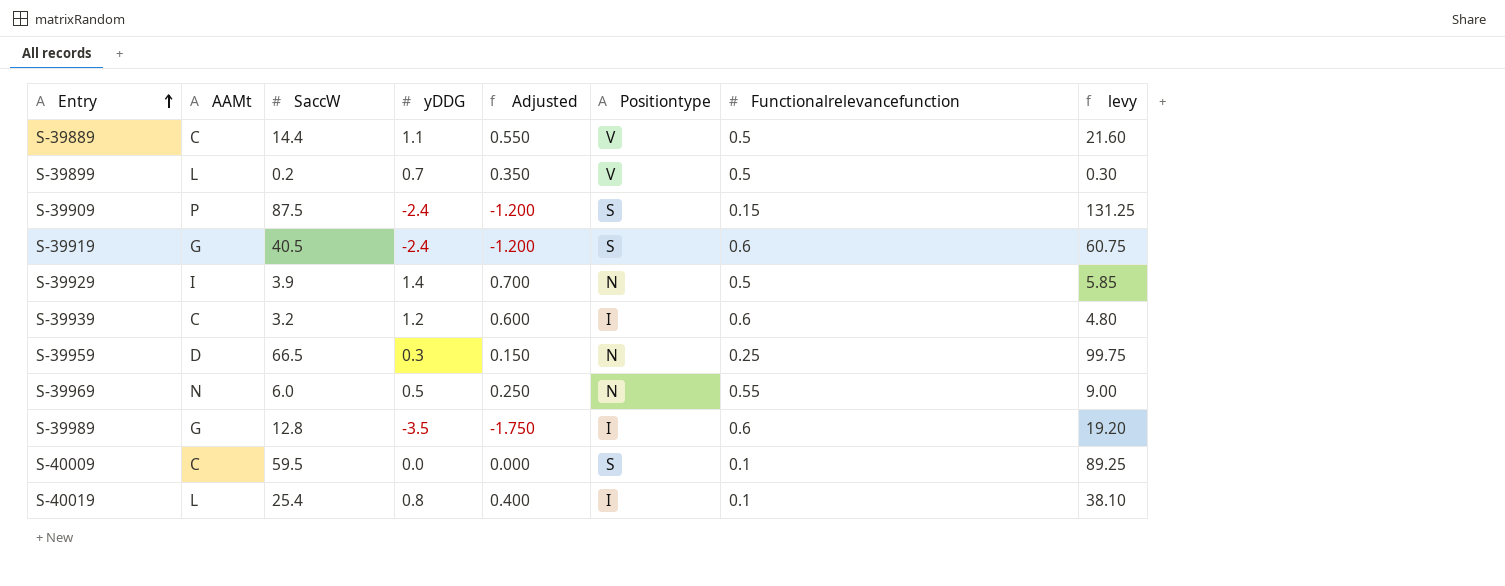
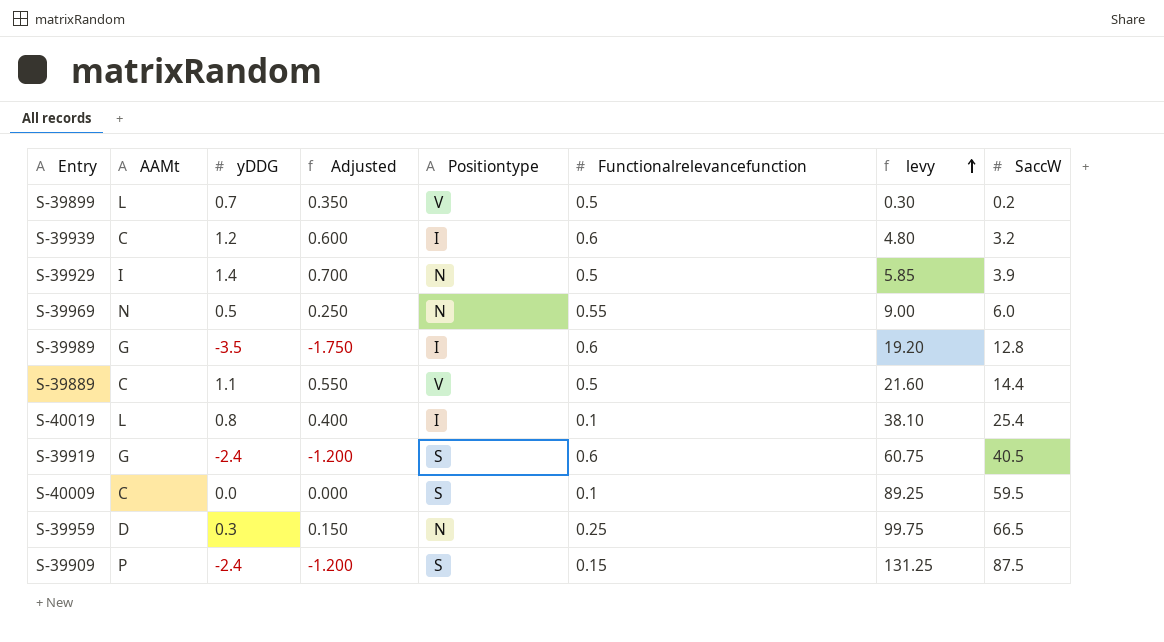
row order: Entry ascending -> levy ascending
column SaccW | position: 3 -> 8

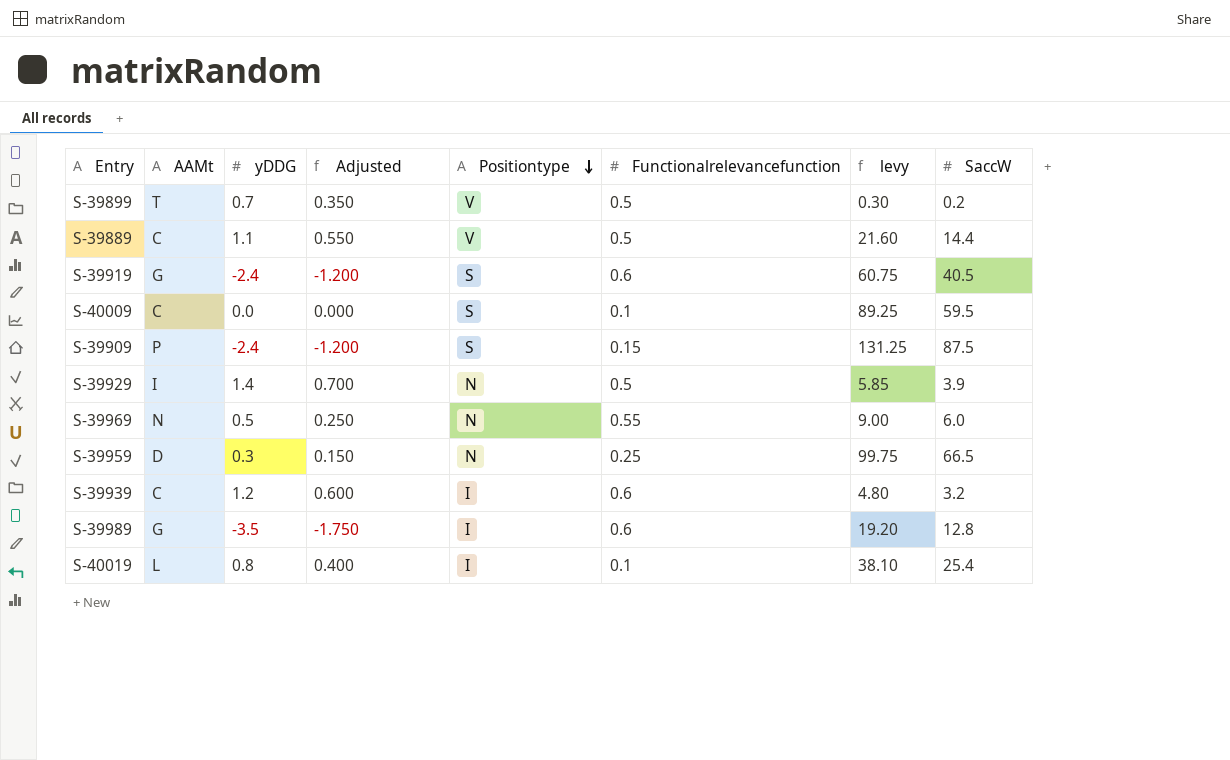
row order: levy ascending -> Positiontype descending
S-39899 | AAMt: L -> T

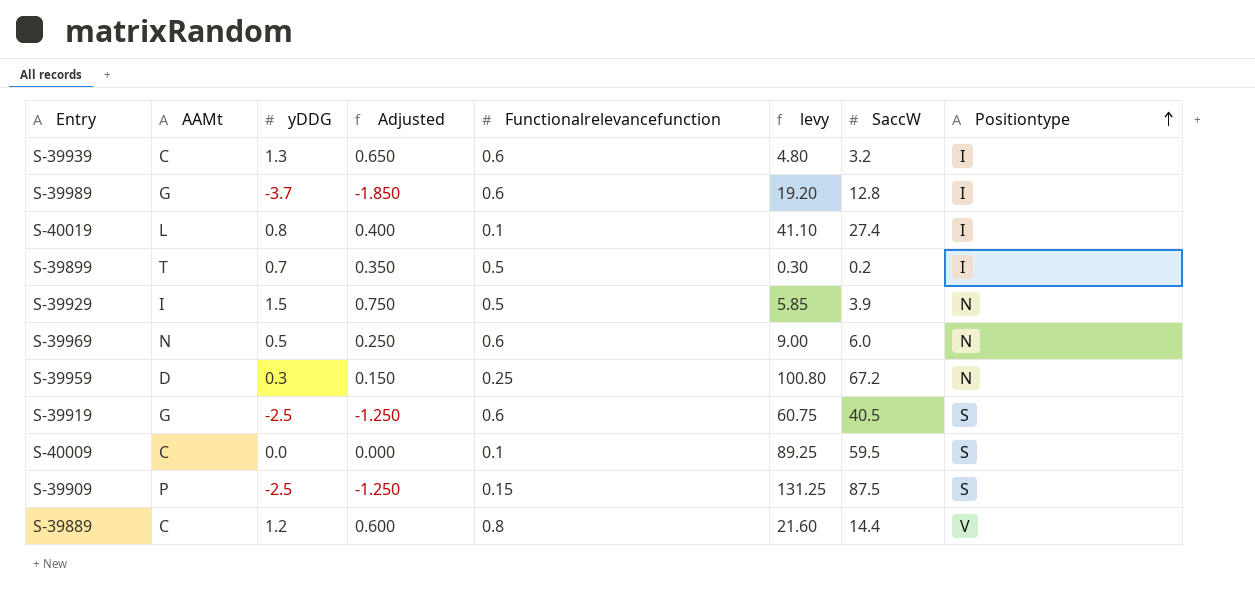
row order: Positiontype descending -> Positiontype ascending
column Positiontype | position: 5 -> 8
S-39939 | yDDG: 1.2 -> 1.3
S-39939 | Adjusted: 0.600 -> 0.650
S-39989 | yDDG: -3.5 -> -3.7
S-39989 | Adjusted: -1.750 -> -1.850
S-40019 | levy: 38.10 -> 41.10
S-40019 | SaccW: 25.4 -> 27.4
S-39899 | Positiontype: V -> I
S-39929 | yDDG: 1.4 -> 1.5
S-39929 | Adjusted: 0.700 -> 0.750
S-39969 | Functionalrelevancefunction: 0.55 -> 0.6
S-39959 | levy: 99.75 -> 100.80
S-39959 | SaccW: 66.5 -> 67.2
S-39919 | yDDG: -2.4 -> -2.5
S-39919 | Adjusted: -1.200 -> -1.250
S-39909 | yDDG: -2.4 -> -2.5
S-39909 | Adjusted: -1.200 -> -1.250
S-39889 | yDDG: 1.1 -> 1.2
S-39889 | Adjusted: 0.550 -> 0.600
S-39889 | Functionalrelevancefunction: 0.5 -> 0.8

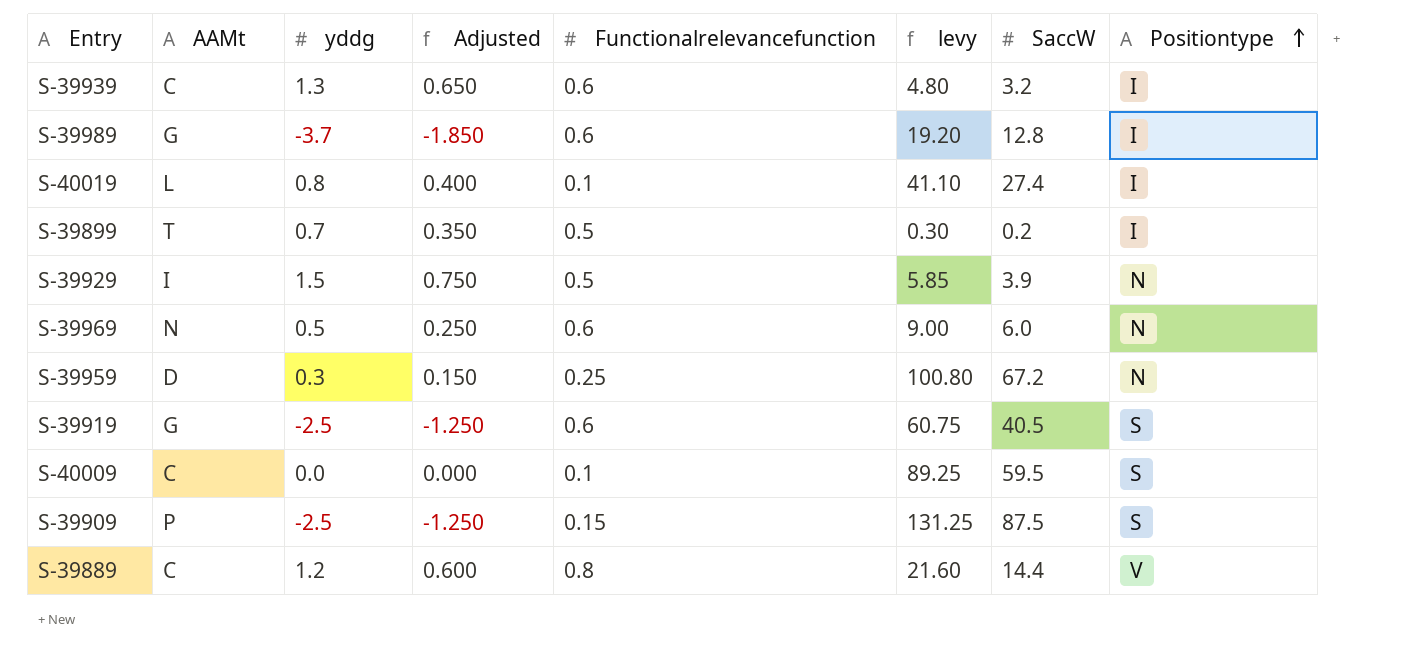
column name: yDDG -> yddg

